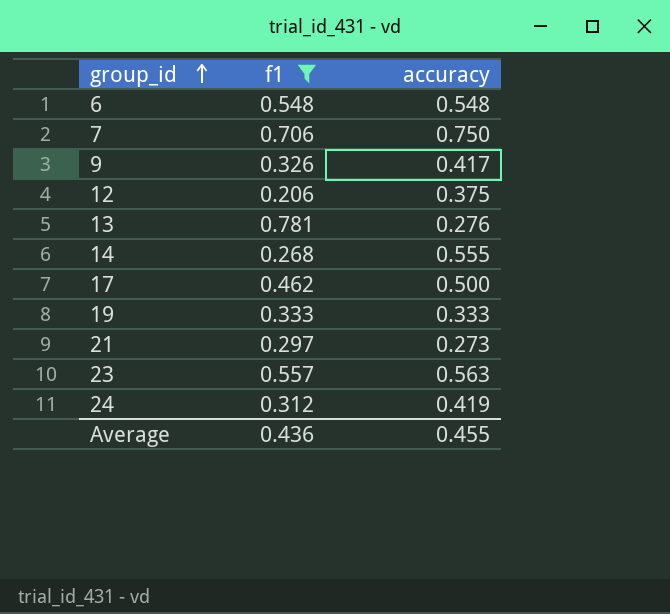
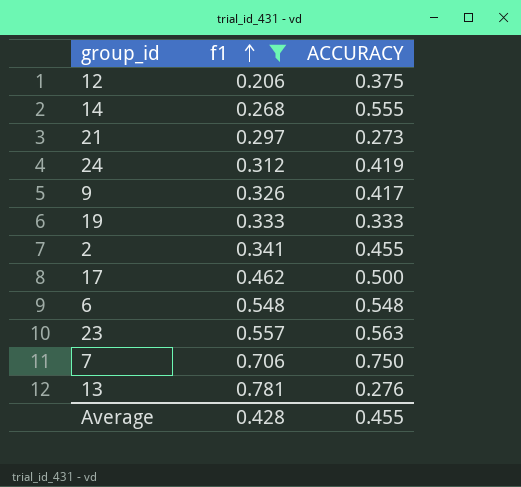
row order: group_id ascending -> f1 ascending
column name: accuracy -> ACCURACY
row 2: none -> 0.341 | 0.455
Average | f1: 0.436 -> 0.428

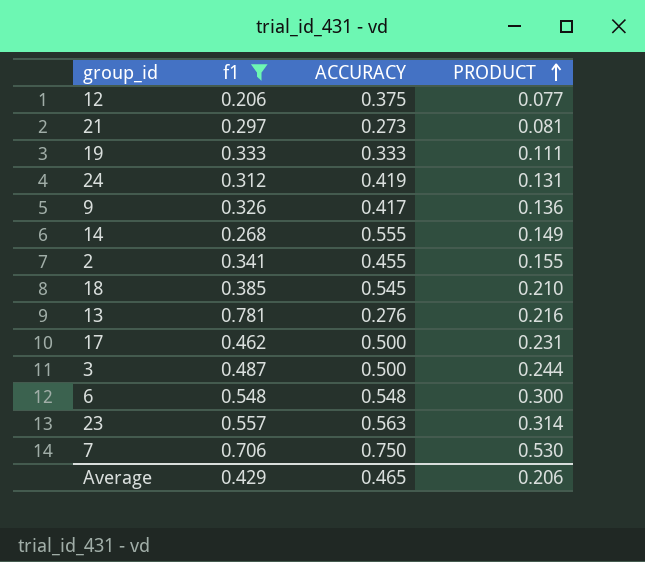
row order: f1 ascending -> PRODUCT ascending
column PRODUCT | formula: none -> [f1] * [ACCURACY]
row 18: none -> 0.385 | 0.545 | 0.210
row 3: none -> 0.487 | 0.500 | 0.244
Average | f1: 0.428 -> 0.429
Average | ACCURACY: 0.455 -> 0.465

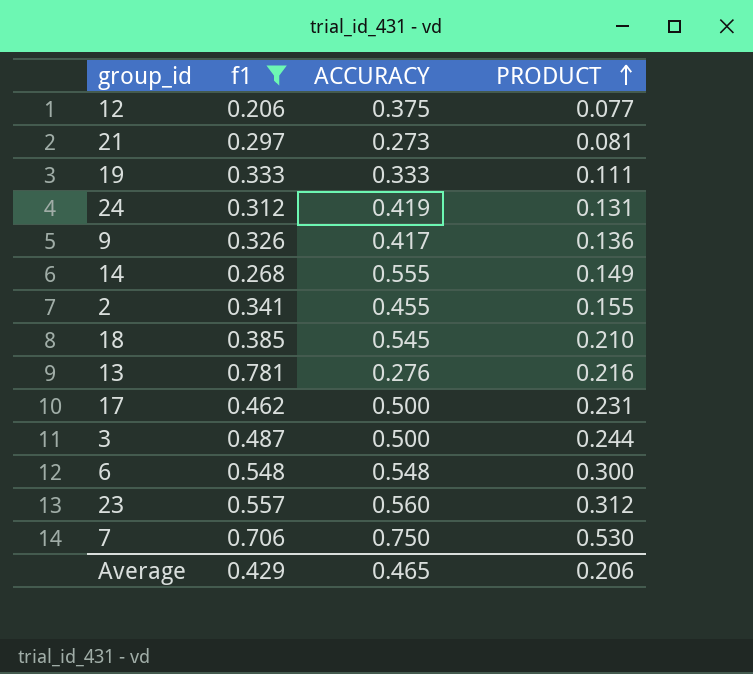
23 | ACCURACY: 0.563 -> 0.560
23 | PRODUCT: 0.314 -> 0.312

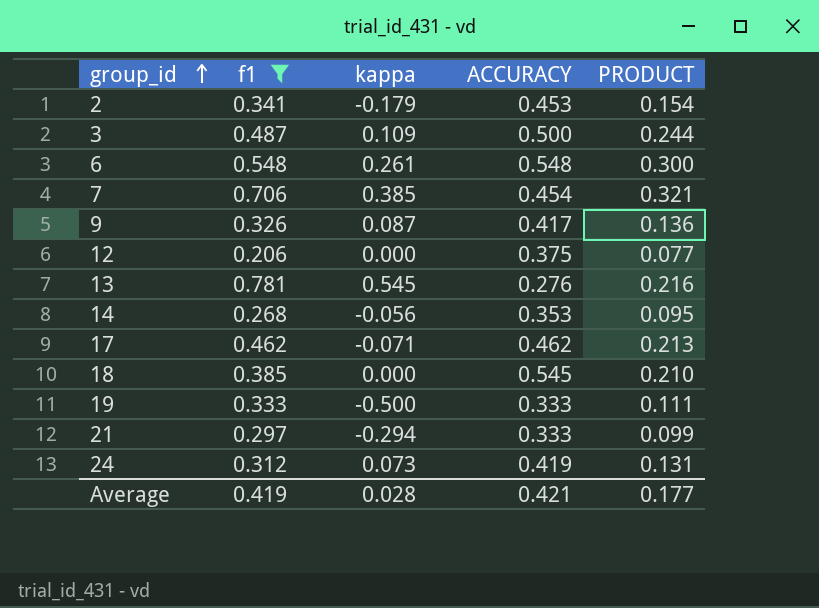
row order: PRODUCT ascending -> group_id ascending
column kappa | position: none -> 3
row 23: 0.557 | 0.560 | 0.312 -> none
2 | ACCURACY: 0.455 -> 0.453
2 | PRODUCT: 0.155 -> 0.154
7 | ACCURACY: 0.750 -> 0.454
7 | PRODUCT: 0.530 -> 0.321
14 | ACCURACY: 0.555 -> 0.353
14 | PRODUCT: 0.149 -> 0.095
17 | ACCURACY: 0.500 -> 0.462
17 | PRODUCT: 0.231 -> 0.213
21 | ACCURACY: 0.273 -> 0.333
21 | PRODUCT: 0.081 -> 0.099
Average | f1: 0.429 -> 0.419
Average | ACCURACY: 0.465 -> 0.421
Average | PRODUCT: 0.206 -> 0.177

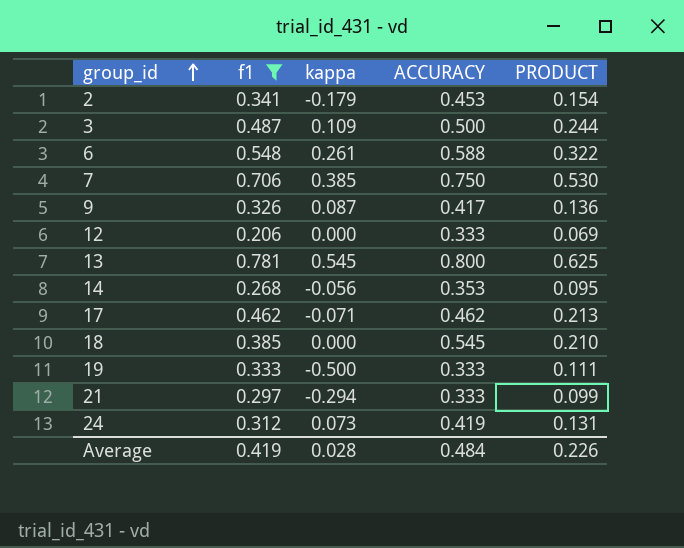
6 | ACCURACY: 0.548 -> 0.588
6 | PRODUCT: 0.300 -> 0.322
7 | ACCURACY: 0.454 -> 0.750
7 | PRODUCT: 0.321 -> 0.530
12 | ACCURACY: 0.375 -> 0.333
12 | PRODUCT: 0.077 -> 0.069
13 | ACCURACY: 0.276 -> 0.800
13 | PRODUCT: 0.216 -> 0.625
Average | ACCURACY: 0.421 -> 0.484
Average | PRODUCT: 0.177 -> 0.226

